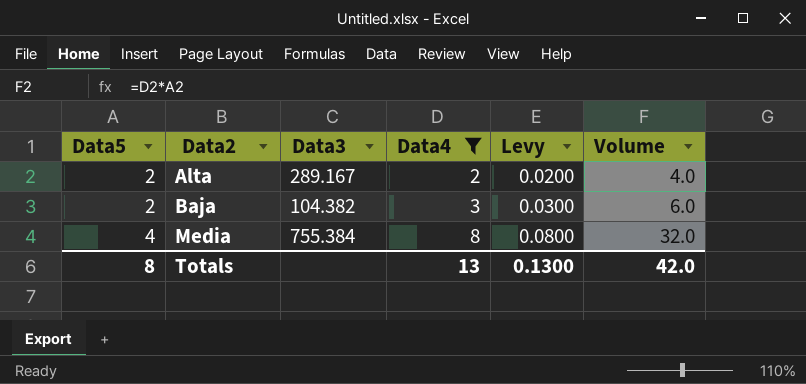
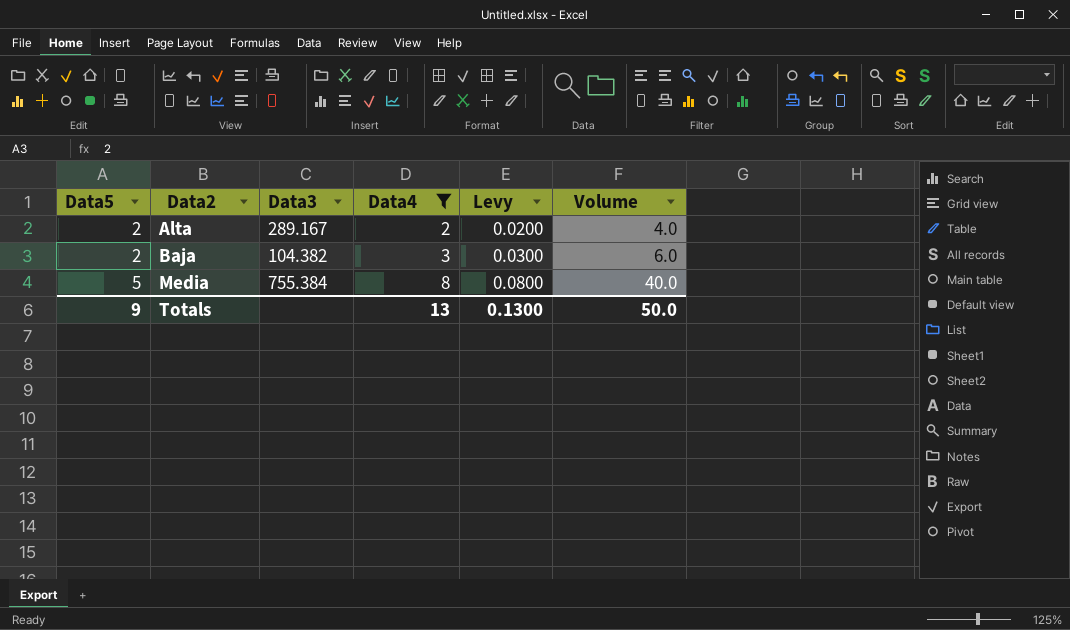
Media | Data5: 4 -> 5
Media | Volume: 32.0 -> 40.0
Totals | Data5: 8 -> 9
Totals | Volume: 42.0 -> 50.0

